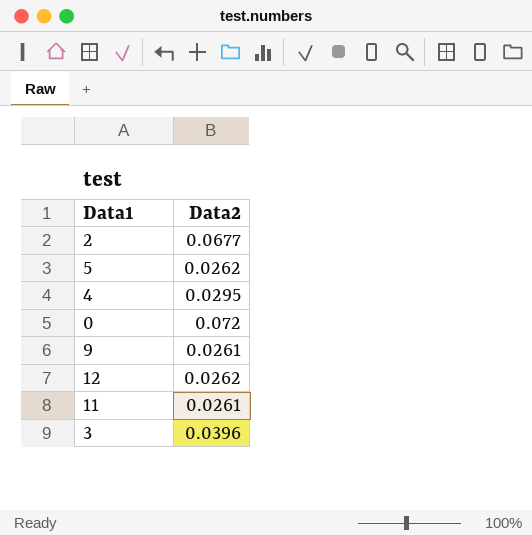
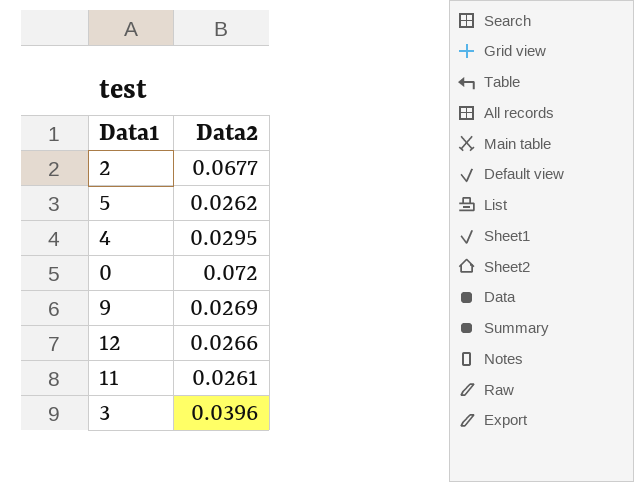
9 | Data2: 0.0261 -> 0.0269
12 | Data2: 0.0262 -> 0.0266

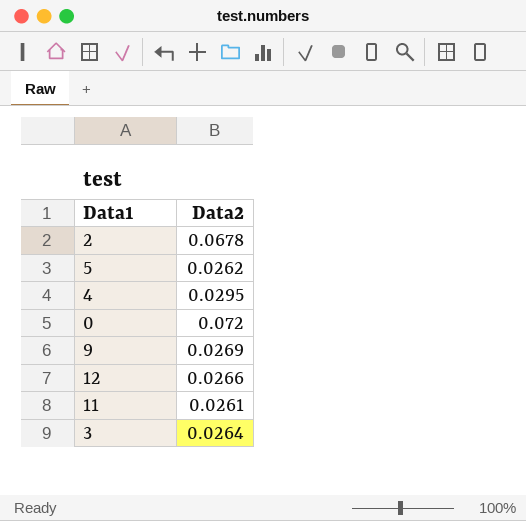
2 | Data2: 0.0677 -> 0.0678
3 | Data2: 0.0396 -> 0.0264

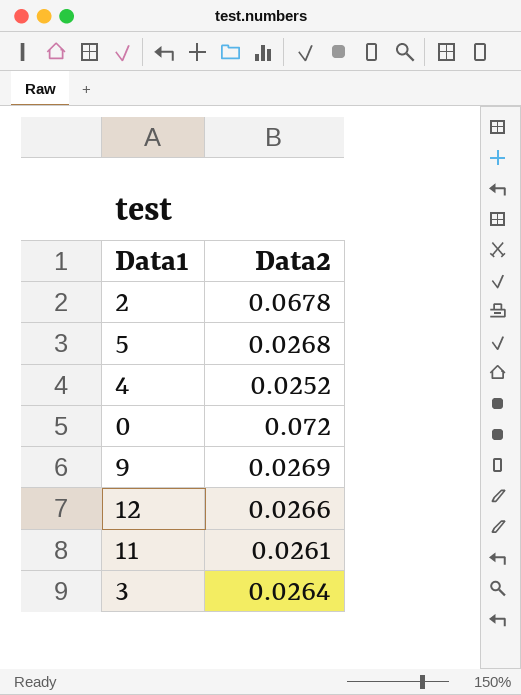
5 | Data2: 0.0262 -> 0.0268
4 | Data2: 0.0295 -> 0.0252

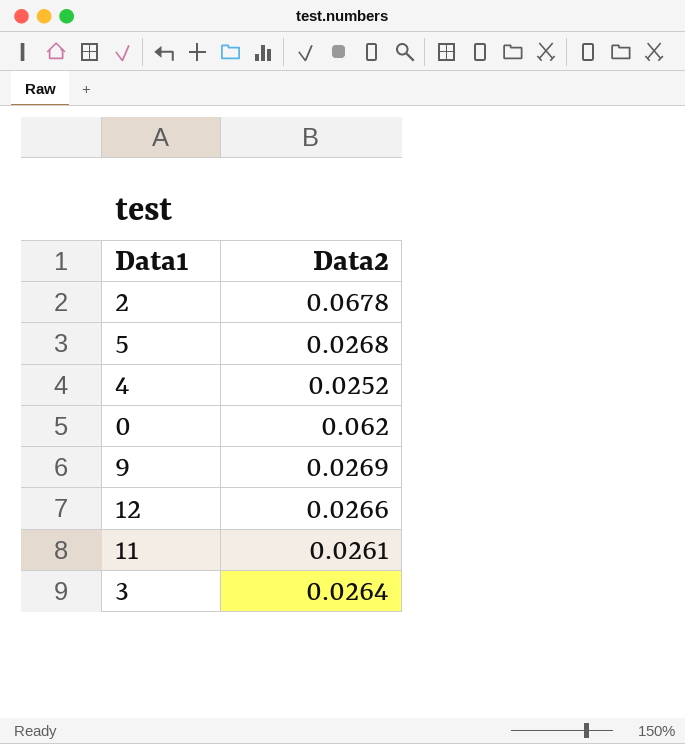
0 | Data2: 0.072 -> 0.062

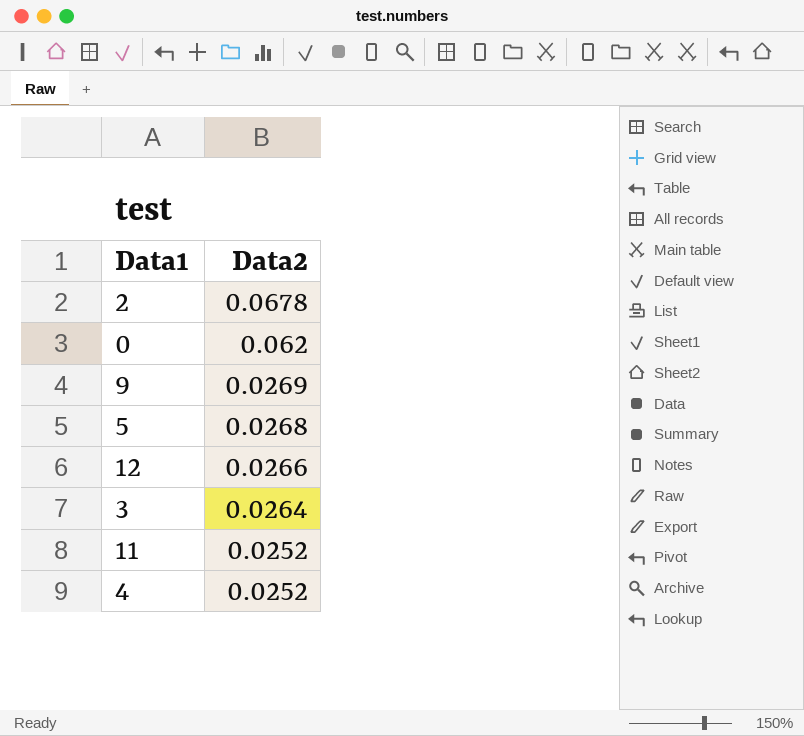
row order: none -> Data2 descending
11 | Data2: 0.0261 -> 0.0252

